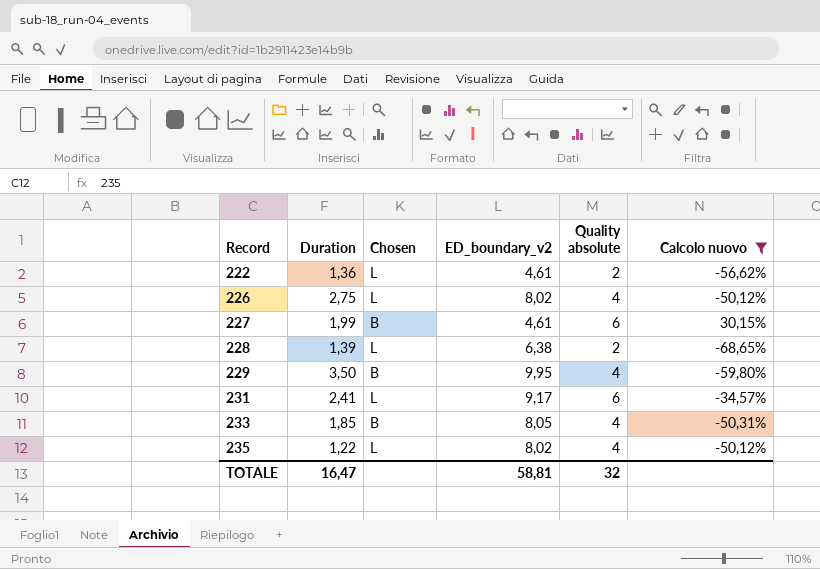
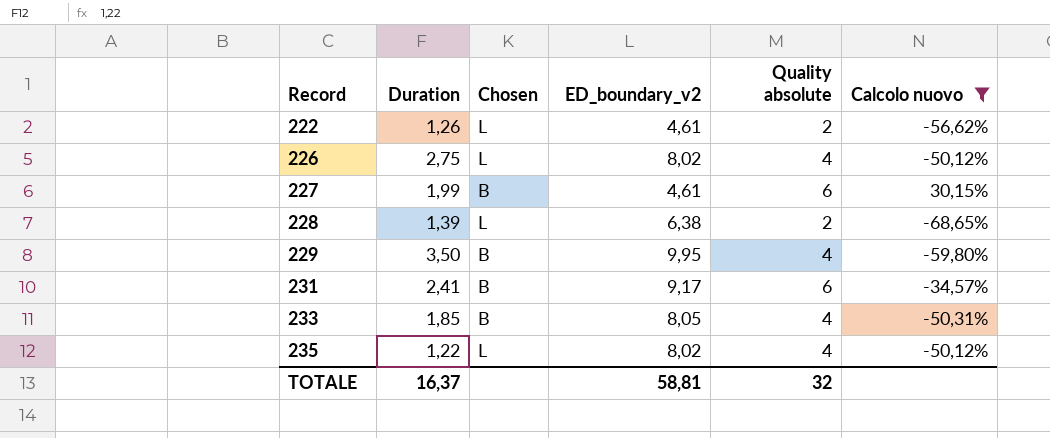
222 | Duration: 1,36 -> 1,26
231 | Chosen: L -> B
TOTALE | Duration: 16,47 -> 16,37

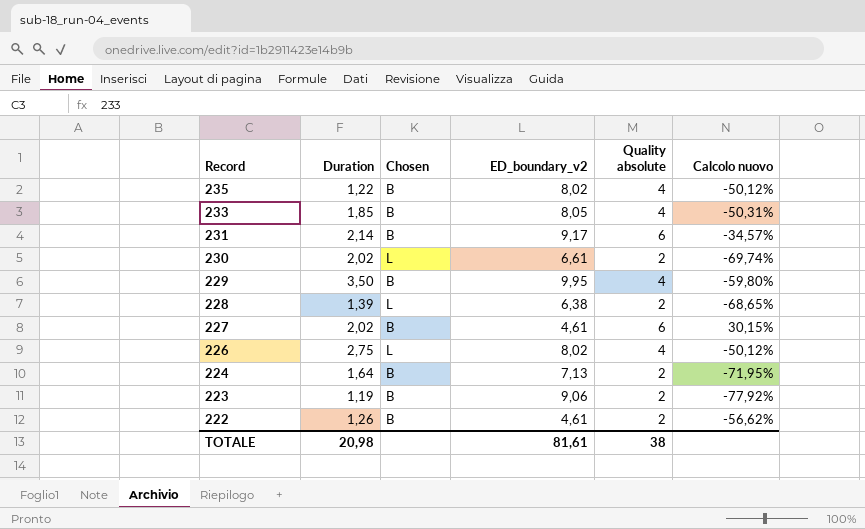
filter: Calcolo nuovo >= -68,65% -> none
row order: Record ascending -> Record descending
235 | Chosen: L -> B
231 | Duration: 2,41 -> 2,14
227 | Duration: 1,99 -> 2,02
222 | Chosen: L -> B
TOTALE | Duration: 16,37 -> 20,98
TOTALE | ED_boundary_v2: 58,81 -> 81,61
TOTALE | Quality absolute: 32 -> 38

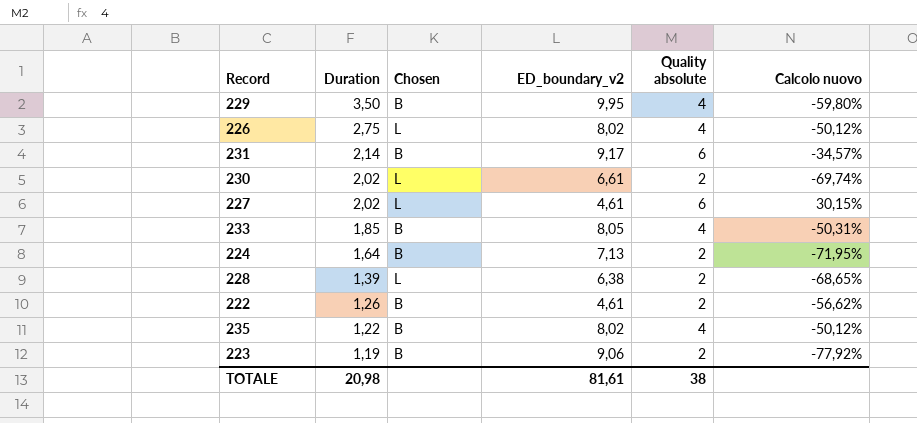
row order: Record descending -> Duration descending
227 | Chosen: B -> L

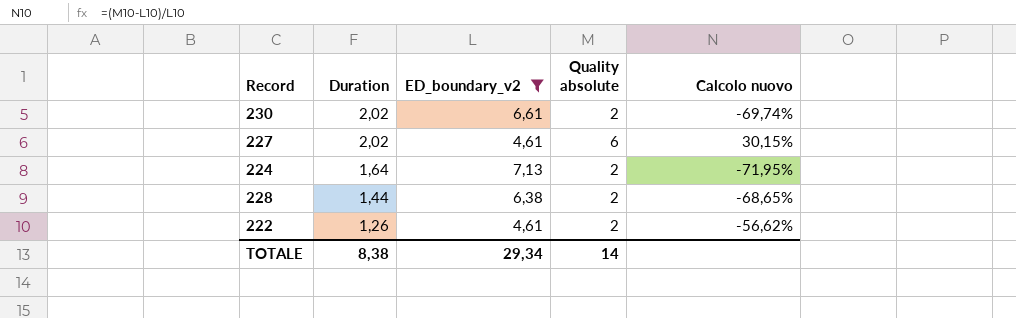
filter: none -> ED_boundary_v2 <= 7,13
column Chosen | position: 3 -> none
228 | Duration: 1,39 -> 1,44
TOTALE | Duration: 20,98 -> 8,38
TOTALE | ED_boundary_v2: 81,61 -> 29,34
TOTALE | Quality absolute: 38 -> 14

